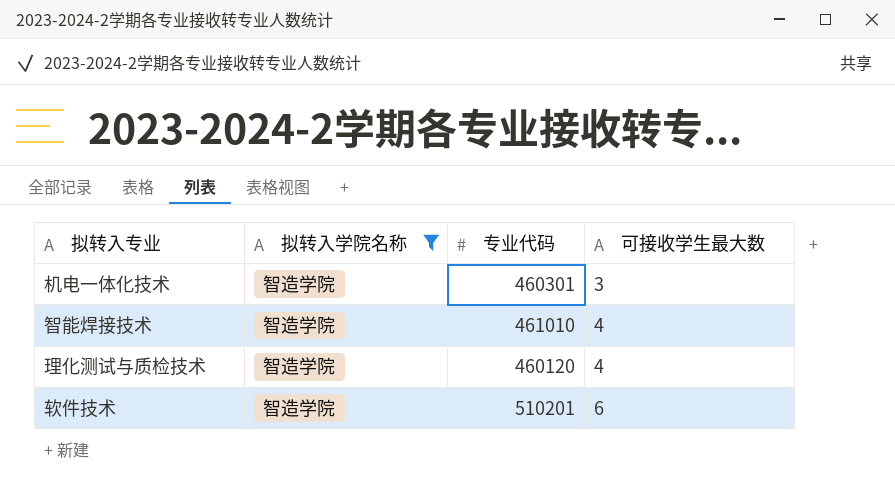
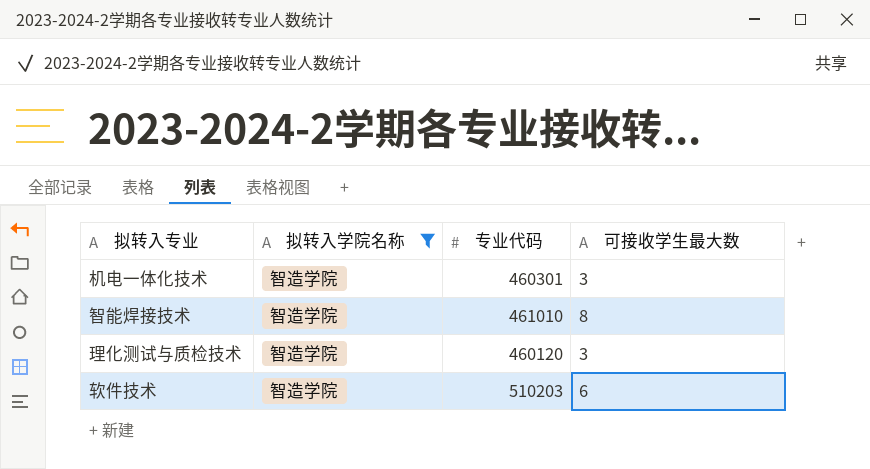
智能焊接技术 | 可接收学生最大数: 4 -> 8
理化测试与质检技术 | 可接收学生最大数: 4 -> 3
软件技术 | 专业代码: 510201 -> 510203

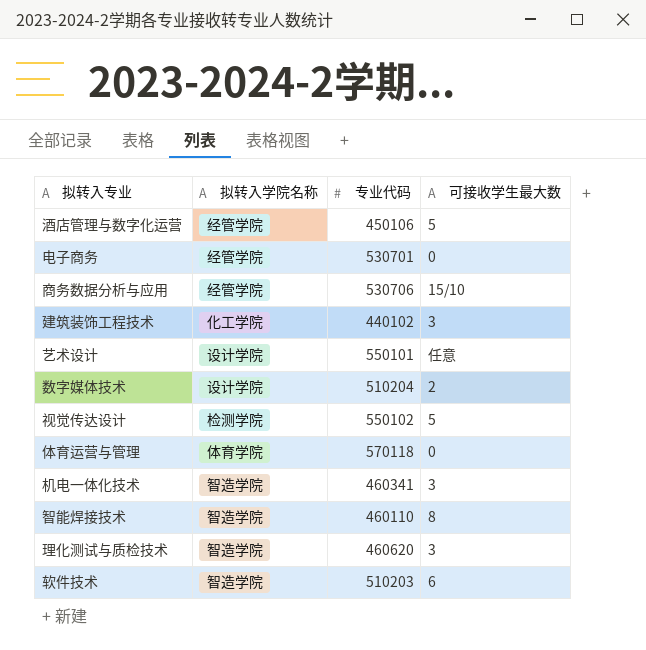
filter: 拟转入学院名称 = 智造学院 -> none
机电一体化技术 | 专业代码: 460301 -> 460341
智能焊接技术 | 专业代码: 461010 -> 460110
理化测试与质检技术 | 专业代码: 460120 -> 460620

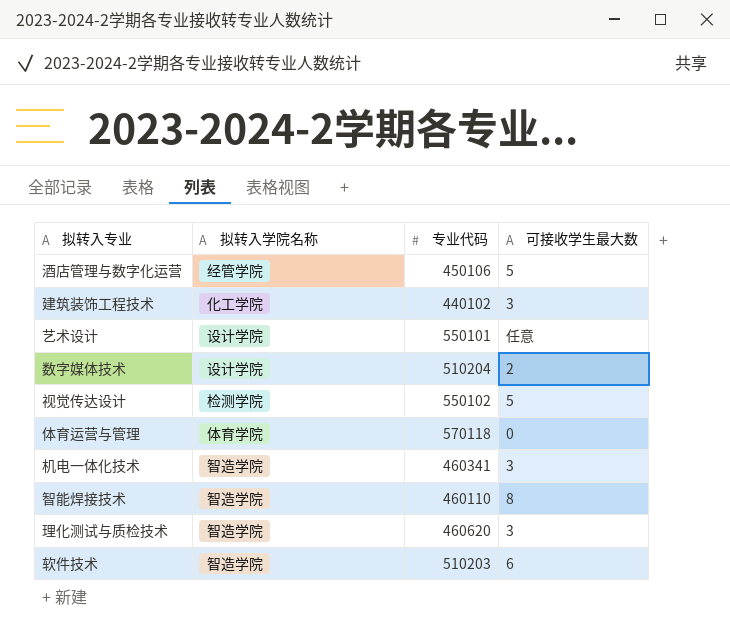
row 电子商务: 经管学院 | 530701 | 0 -> none
row 商务数据分析与应用: 经管学院 | 530706 | 15/10 -> none

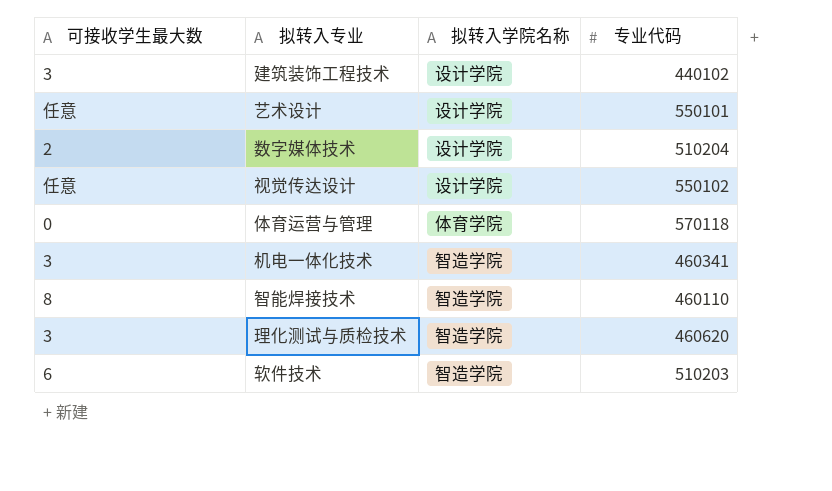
column 可接收学生最大数 | position: 4 -> 1
row 酒店管理与数字化运营: 经管学院 | 450106 | 5 -> none
建筑装饰工程技术 | 拟转入学院名称: 化工学院 -> 设计学院
视觉传达设计 | 可接收学生最大数: 5 -> 任意
视觉传达设计 | 拟转入学院名称: 检测学院 -> 设计学院

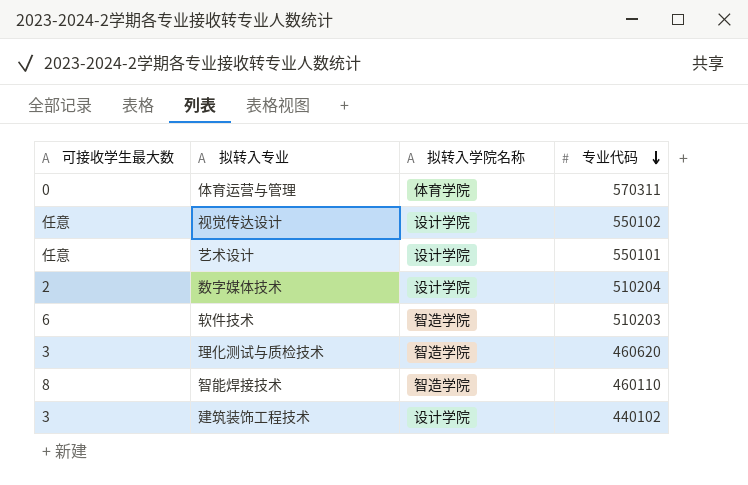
row order: none -> 专业代码 descending
row 机电一体化技术: 3 | 智造学院 | 460341 -> none
体育运营与管理 | 专业代码: 570118 -> 570311

